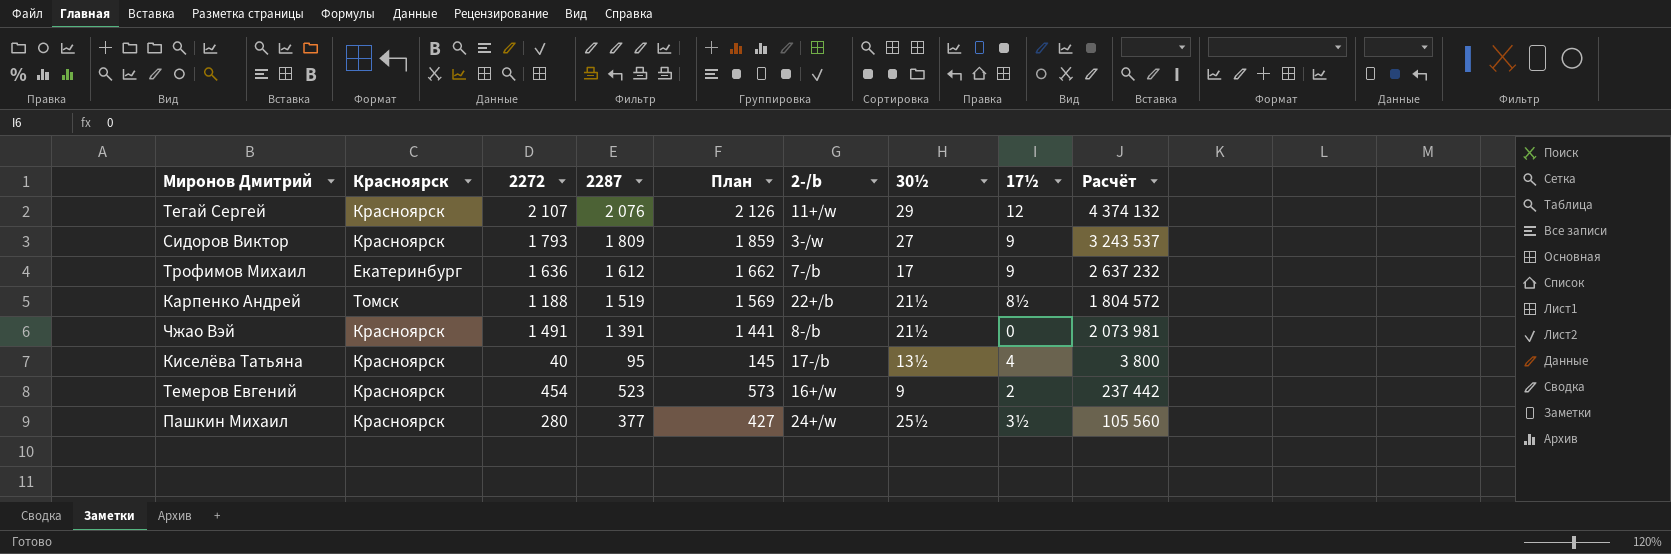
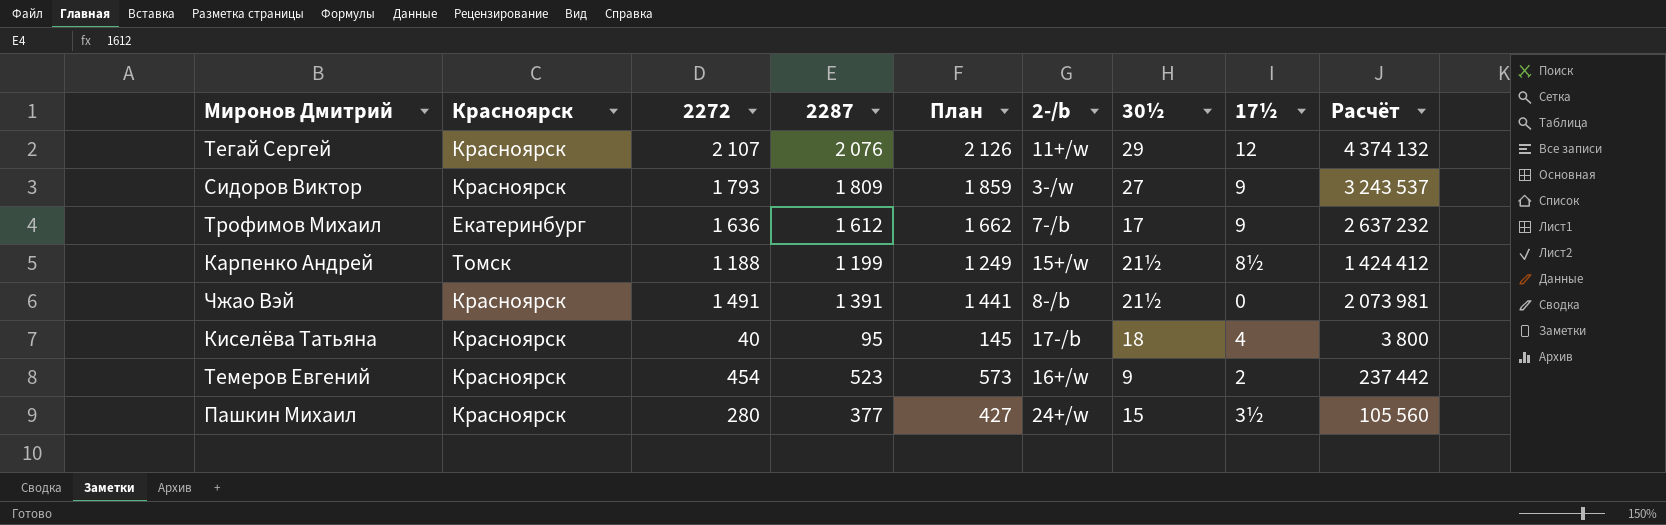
Карпенко Андрей | 2287: 1 519 -> 1 199
Карпенко Андрей | План: 1 569 -> 1 249
Карпенко Андрей | 2-/b: 22+/b -> 15+/w
Карпенко Андрей | Расчёт: 1 804 572 -> 1 424 412
Киселёва Татьяна | 30½: 13½ -> 18
Пашкин Михаил | 30½: 25½ -> 15

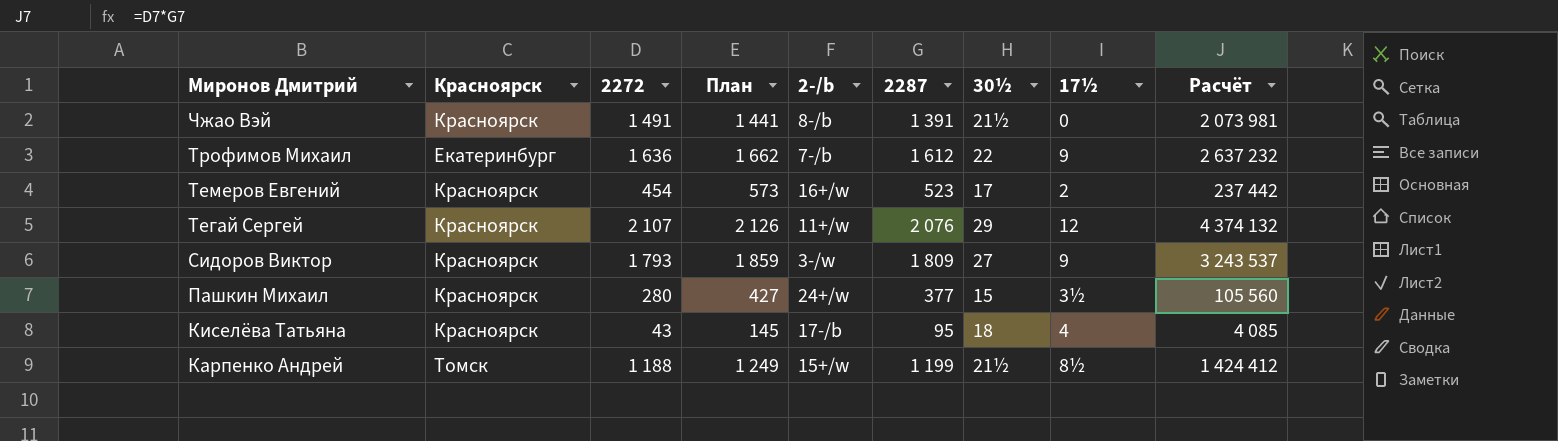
row order: none -> Миронов Дмитрий descending
column 2287 | position: 4 -> 6
Трофимов Михаил | 30½: 17 -> 22
Темеров Евгений | 30½: 9 -> 17
Киселёва Татьяна | 2272: 40 -> 43
Киселёва Татьяна | Расчёт: 3 800 -> 4 085

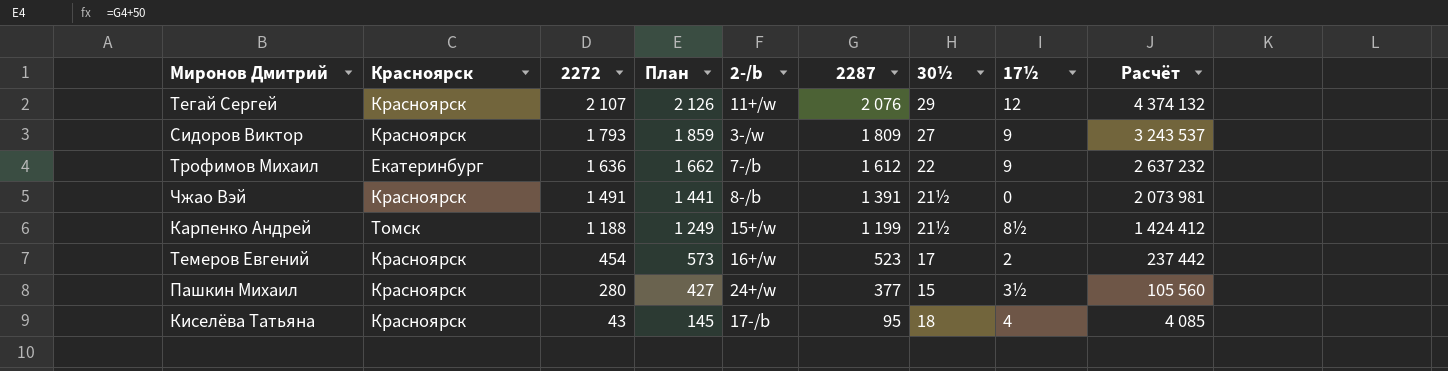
row order: Миронов Дмитрий descending -> 2272 descending

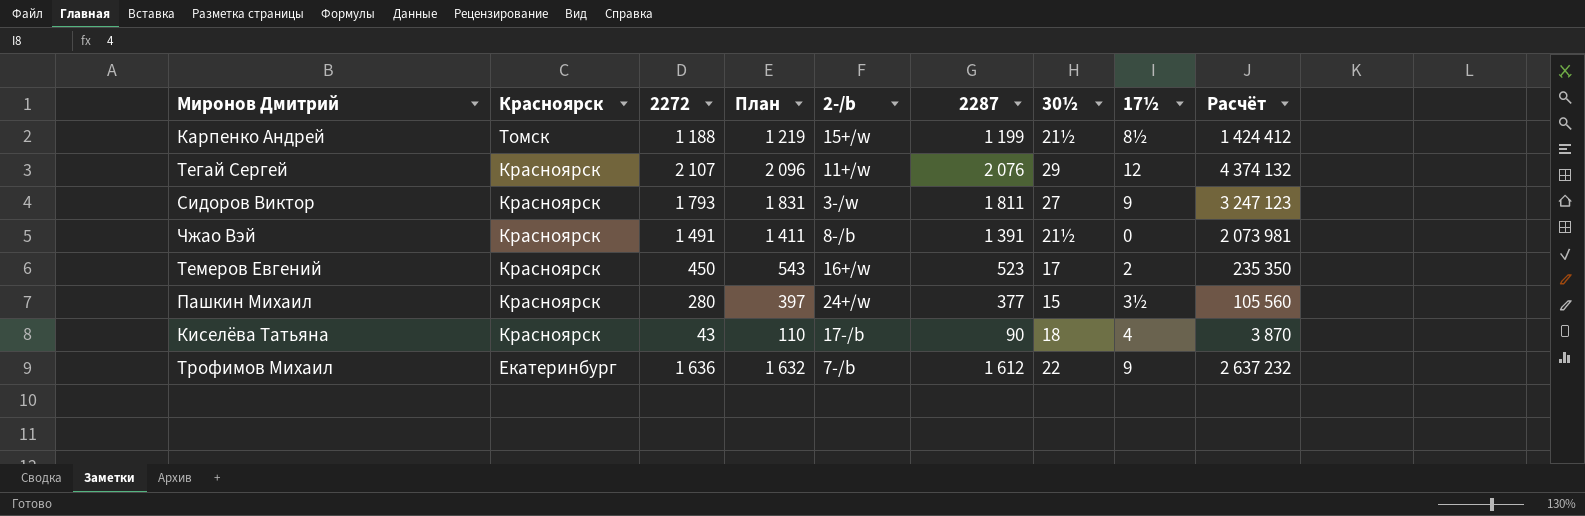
row order: 2272 descending -> Красноярск descending
column План | formula: [2287] + 50 -> [2287] + 20
Сидоров Виктор | 2287: 1 809 -> 1 811
Сидоров Виктор | Расчёт: 3 243 537 -> 3 247 123
Темеров Евгений | 2272: 454 -> 450
Темеров Евгений | Расчёт: 237 442 -> 235 350
Киселёва Татьяна | 2287: 95 -> 90
Киселёва Татьяна | Расчёт: 4 085 -> 3 870

